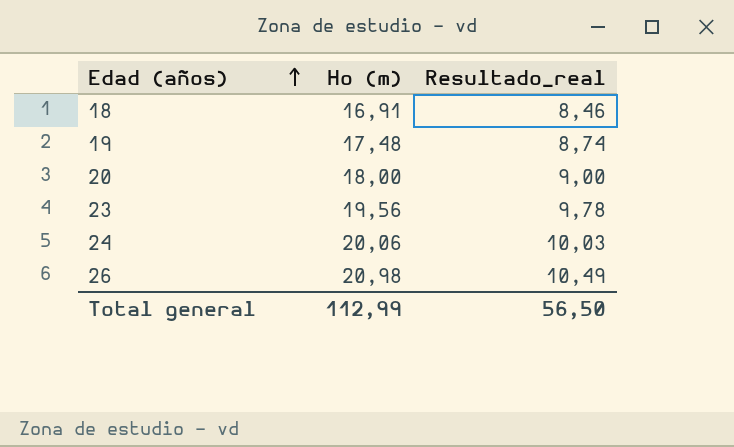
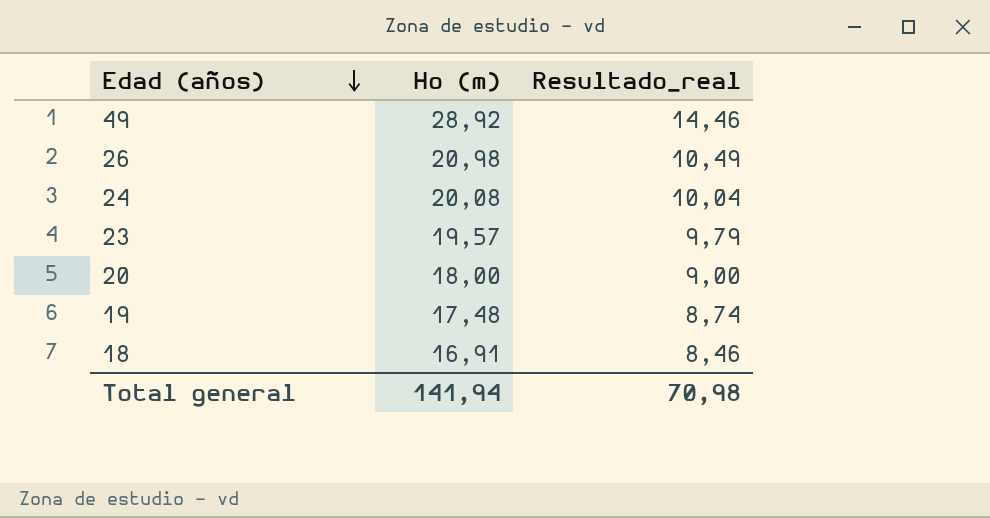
row order: Edad (años) ascending -> Edad (años) descending
row 49: none -> 28,92 | 14,46
24 | Ho (m): 20,06 -> 20,08
24 | Resultado_real: 10,03 -> 10,04
23 | Ho (m): 19,56 -> 19,57
23 | Resultado_real: 9,78 -> 9,79
Total general | Ho (m): 112,99 -> 141,94
Total general | Resultado_real: 56,50 -> 70,98

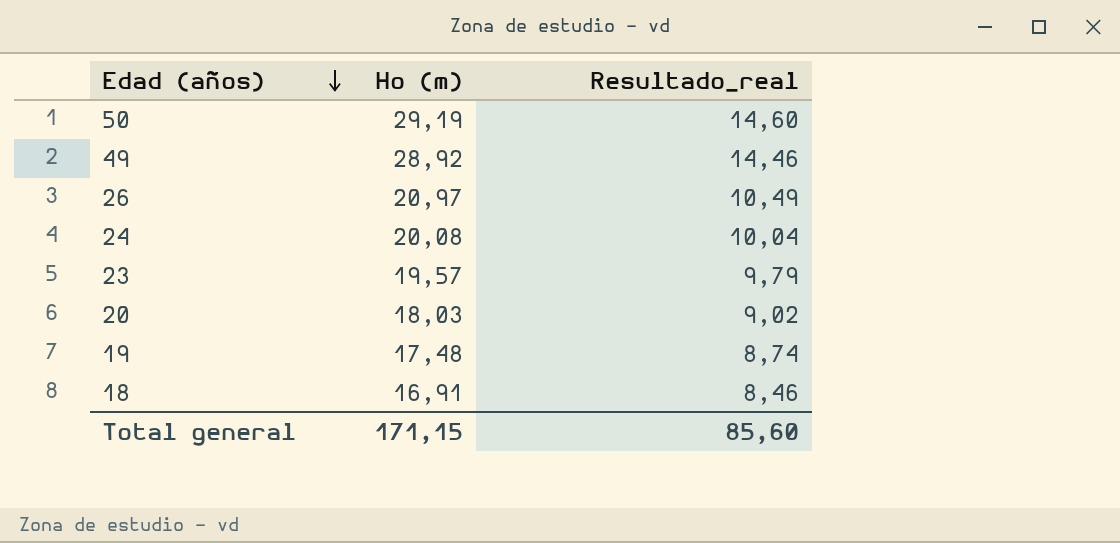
row 50: none -> 29,19 | 14,60
26 | Ho (m): 20,98 -> 20,97
20 | Ho (m): 18,00 -> 18,03
20 | Resultado_real: 9,00 -> 9,02
Total general | Ho (m): 141,94 -> 171,15
Total general | Resultado_real: 70,98 -> 85,60

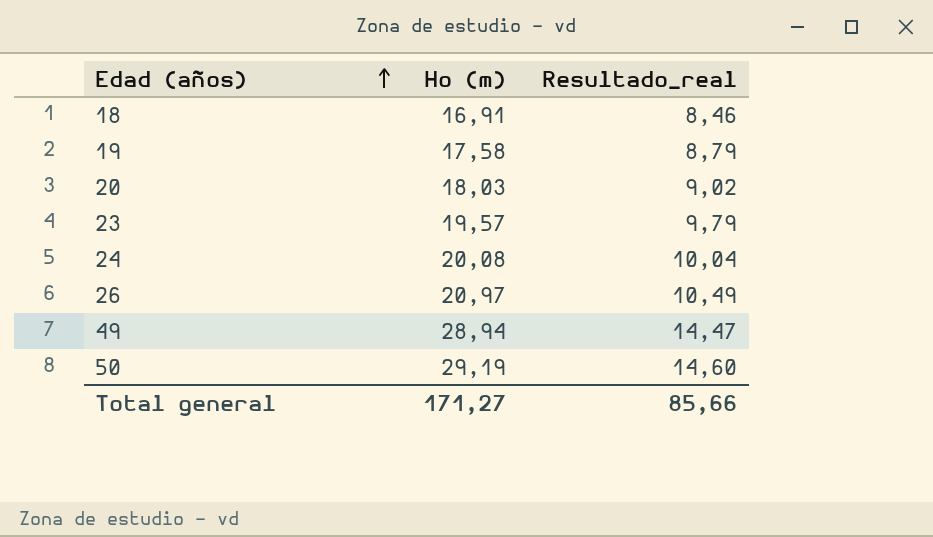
row order: Edad (años) descending -> Edad (años) ascending
19 | Ho (m): 17,48 -> 17,58
19 | Resultado_real: 8,74 -> 8,79
49 | Ho (m): 28,92 -> 28,94
49 | Resultado_real: 14,46 -> 14,47
Total general | Ho (m): 171,15 -> 171,27
Total general | Resultado_real: 85,60 -> 85,66

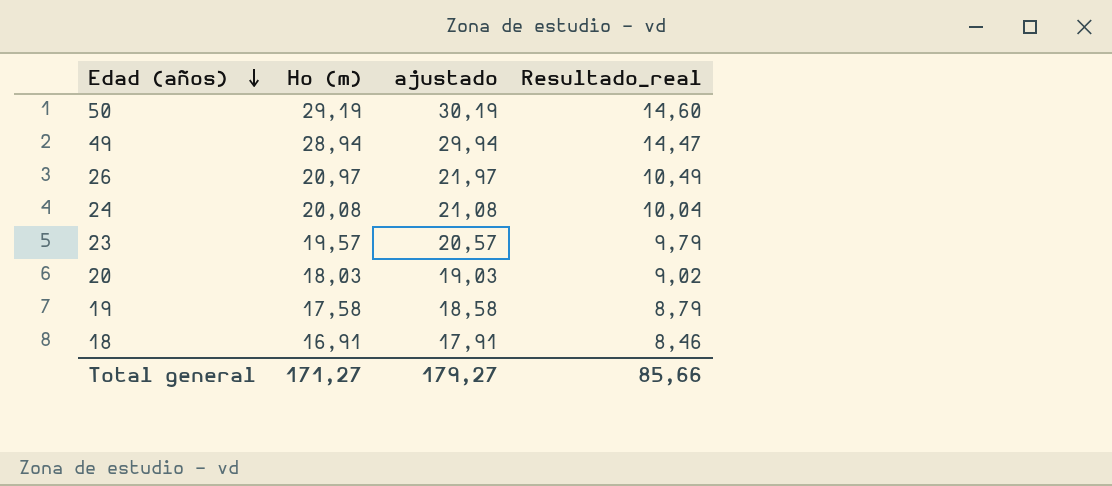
row order: Edad (años) ascending -> Edad (años) descending
column ajustado | formula: none -> [Ho (m)] + 1

